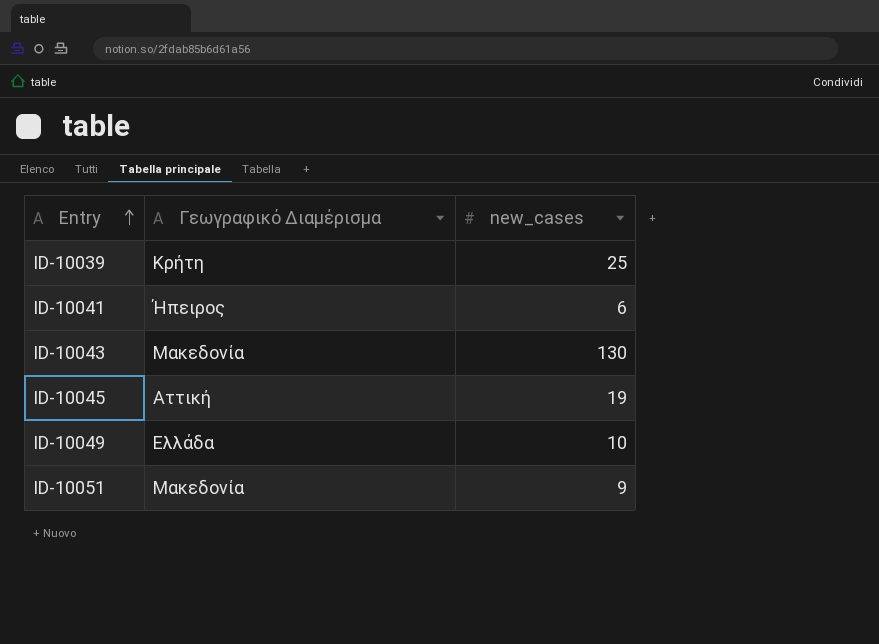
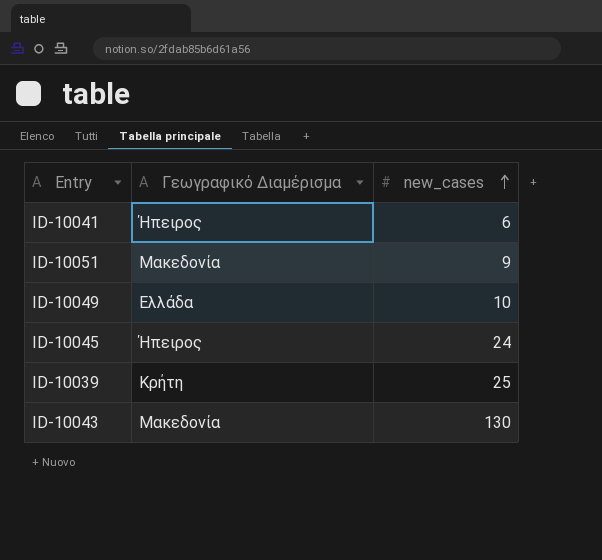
row order: Entry ascending -> new_cases ascending
ID-10045 | Γεωγραφικό Διαμέρισμα: Αττική -> Ήπειρος
ID-10045 | new_cases: 19 -> 24

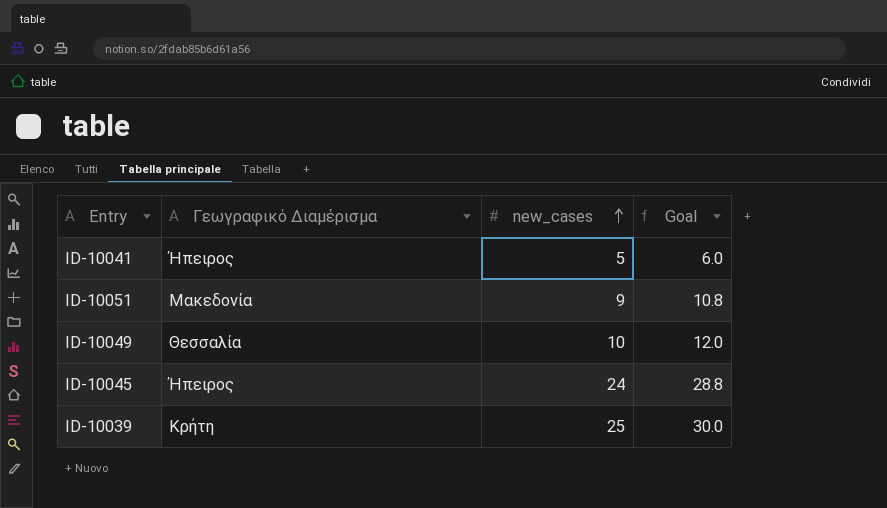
column Goal | formula: none -> [new_cases] * 1.2
row ID-10043: Μακεδονία | 130 -> none
ID-10041 | new_cases: 6 -> 5
ID-10049 | Γεωγραφικό Διαμέρισμα: Ελλάδα -> Θεσσαλία

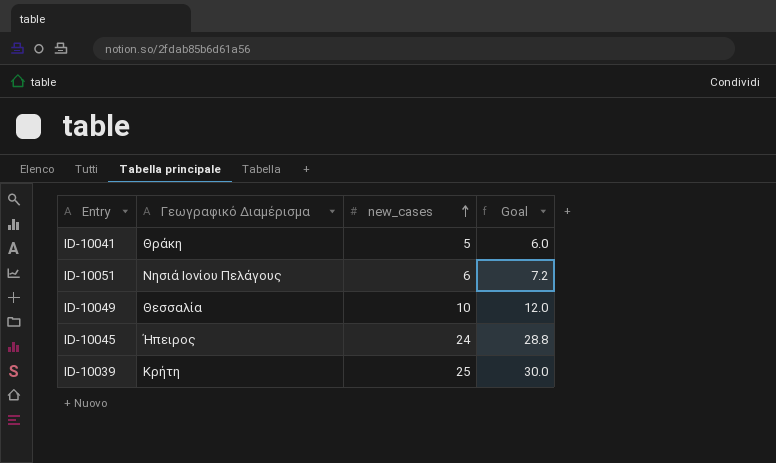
ID-10041 | Γεωγραφικό Διαμέρισμα: Ήπειρος -> Θράκη
ID-10051 | Γεωγραφικό Διαμέρισμα: Μακεδονία -> Νησιά Ιονίου Πελάγους
ID-10051 | new_cases: 9 -> 6
ID-10051 | Goal: 10.8 -> 7.2

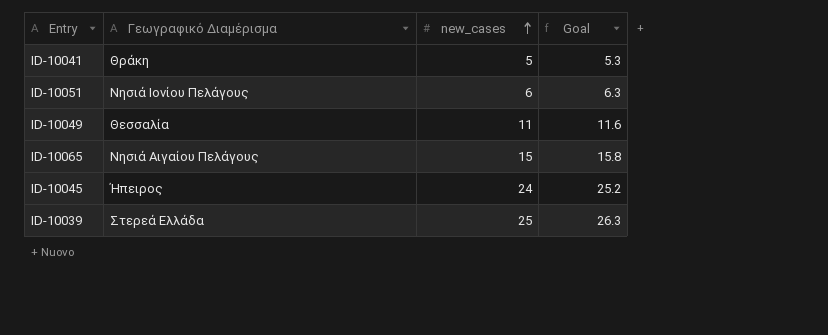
column Goal | formula: [new_cases] * 1.2 -> [new_cases] * 1.05
ID-10049 | new_cases: 10 -> 11
row ID-10065: none -> Νησιά Αιγαίου Πελάγους | 15 | 15.8
ID-10039 | Γεωγραφικό Διαμέρισμα: Κρήτη -> Στερεά Ελλάδα

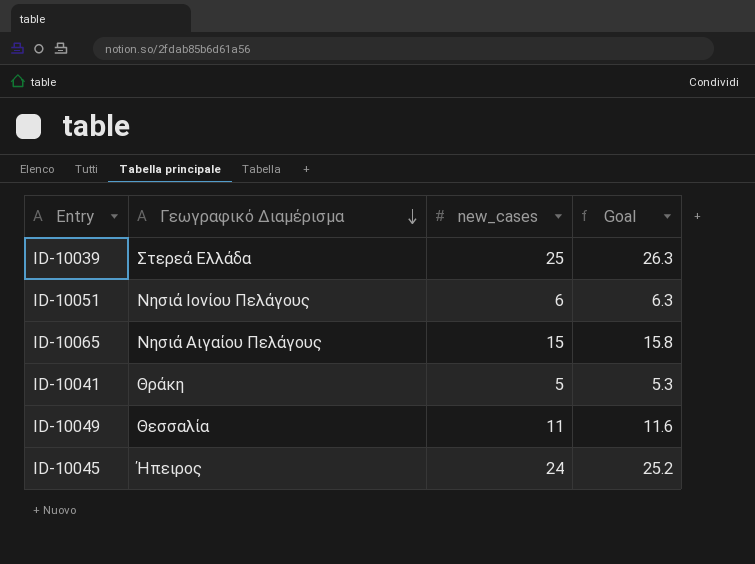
row order: new_cases ascending -> Γεωγραφικό Διαμέρισμα descending

